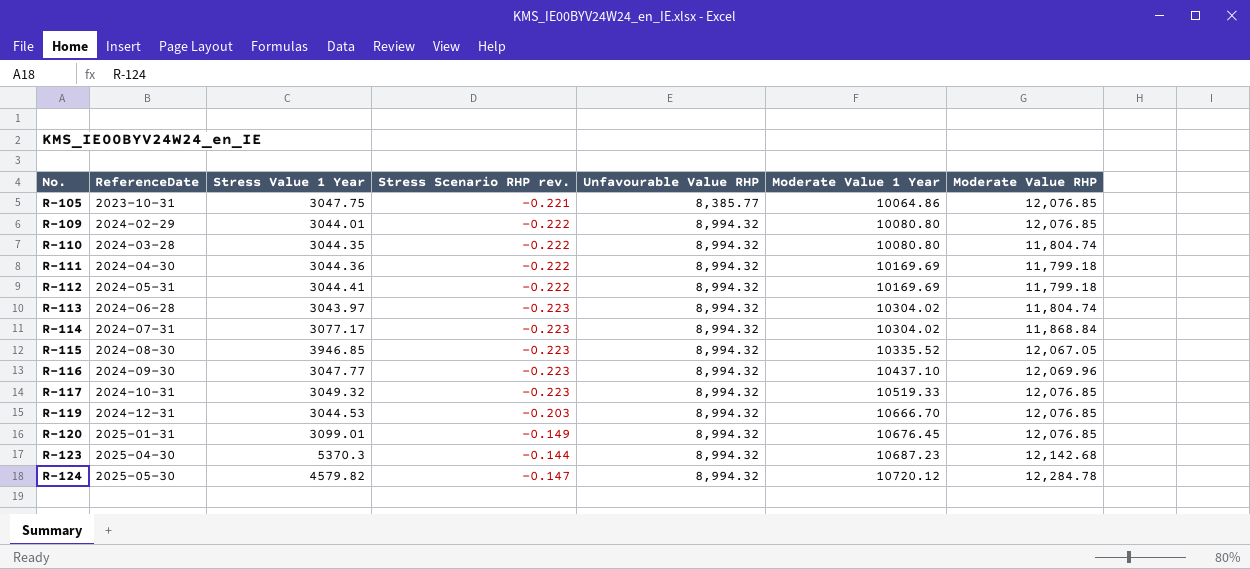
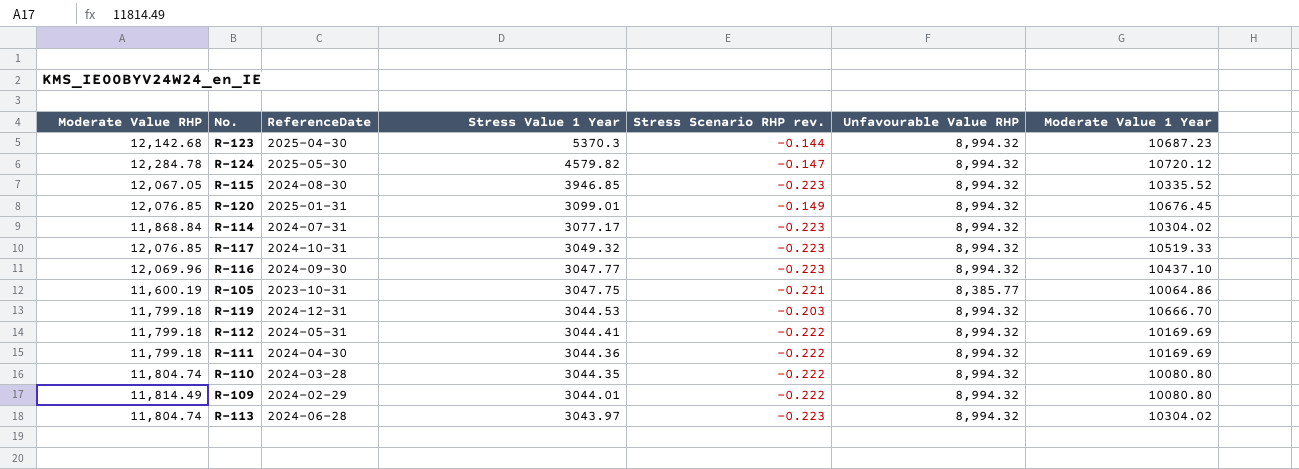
row order: No. ascending -> Stress Value 1 Year descending
column Moderate Value RHP | position: 7 -> 1
R-105 | Moderate Value RHP: 12,076.85 -> 11,600.19
R-119 | Moderate Value RHP: 12,076.85 -> 11,799.18
R-109 | Moderate Value RHP: 12,076.85 -> 11,814.49

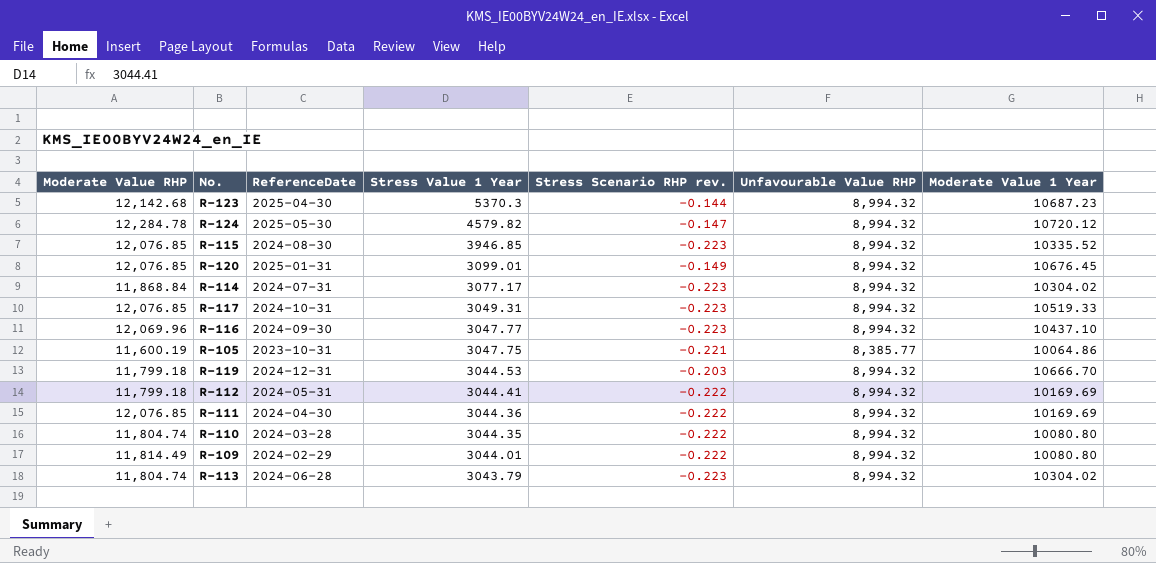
R-115 | Moderate Value RHP: 12,067.05 -> 12,076.85
R-117 | Stress Value 1 Year: 3049.32 -> 3049.31
R-111 | Moderate Value RHP: 11,799.18 -> 12,076.85
R-113 | Stress Value 1 Year: 3043.97 -> 3043.79

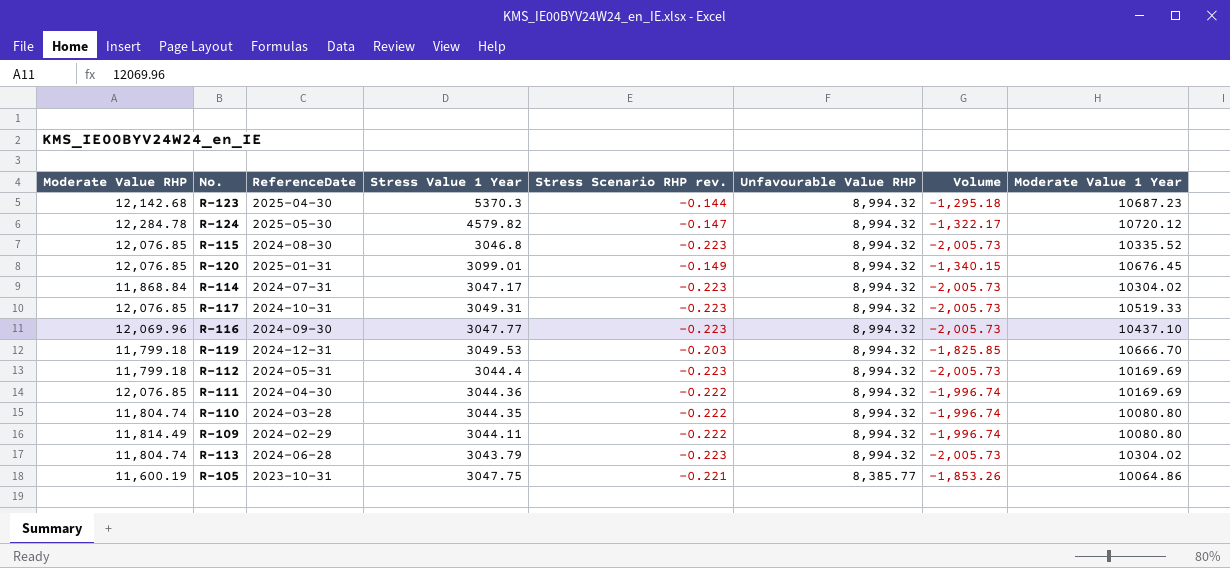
row order: Stress Value 1 Year descending -> Unfavourable Value RHP descending
column Volume | formula: none -> [Stress Scenario RHP rev.] * [Unfavourable Value RHP]
R-115 | Stress Value 1 Year: 3946.85 -> 3046.8
R-114 | Stress Value 1 Year: 3077.17 -> 3047.17
R-119 | Stress Value 1 Year: 3044.53 -> 3049.53
R-112 | Stress Value 1 Year: 3044.41 -> 3044.4
R-112 | Stress Scenario RHP rev.: -0.222 -> -0.223
R-109 | Stress Value 1 Year: 3044.01 -> 3044.11

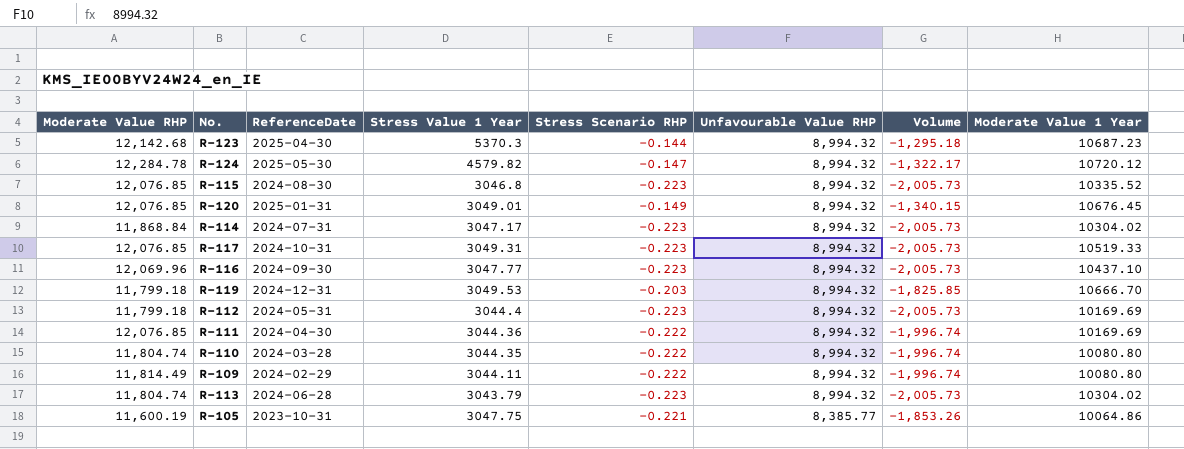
column name: Stress Scenario RHP rev. -> Stress Scenario RHP
R-120 | Stress Value 1 Year: 3099.01 -> 3049.01

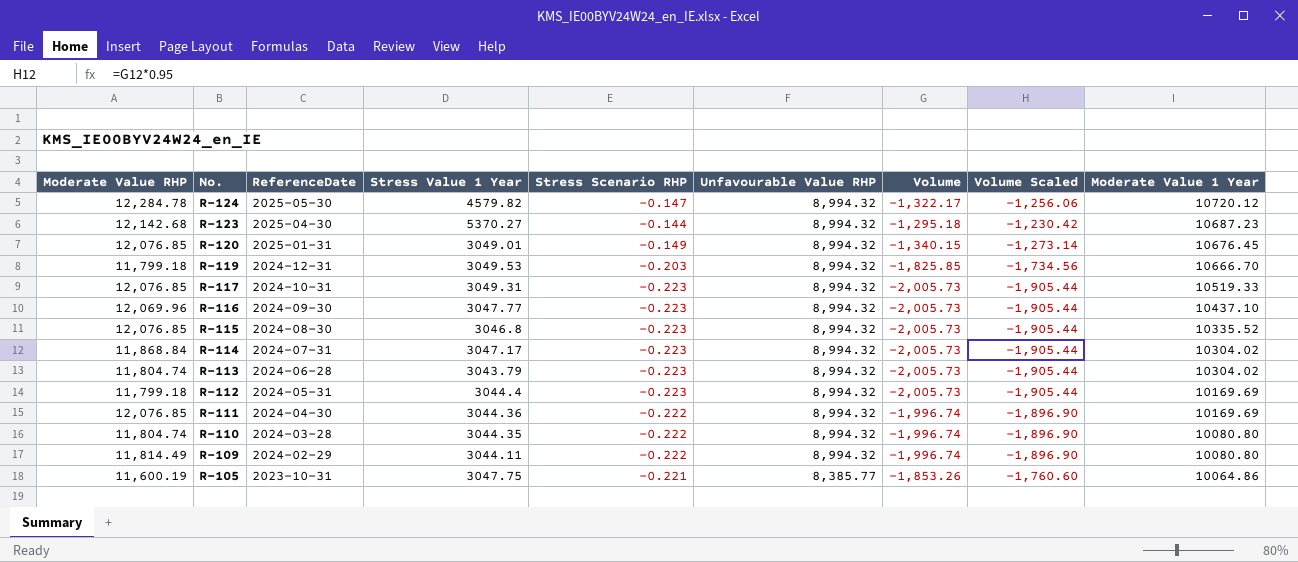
row order: Unfavourable Value RHP descending -> No. descending
column Volume Scaled | formula: none -> [Volume] * 0.95
R-123 | Stress Value 1 Year: 5370.3 -> 5370.27

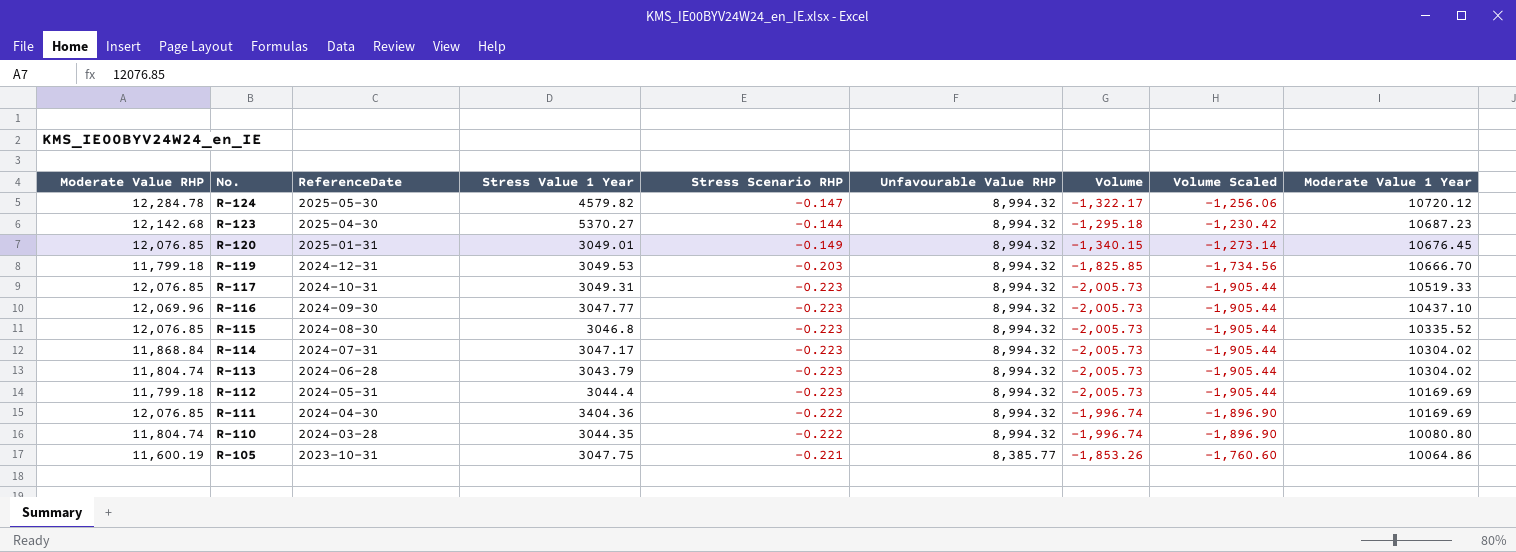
row R-109: 11,814.49 | 2024-02-29 | 3044.11 | -0.222 | 8,994.32 | -1,996.74 | -1,896.90 | 10080.80 -> none
R-111 | Stress Value 1 Year: 3044.36 -> 3404.36

